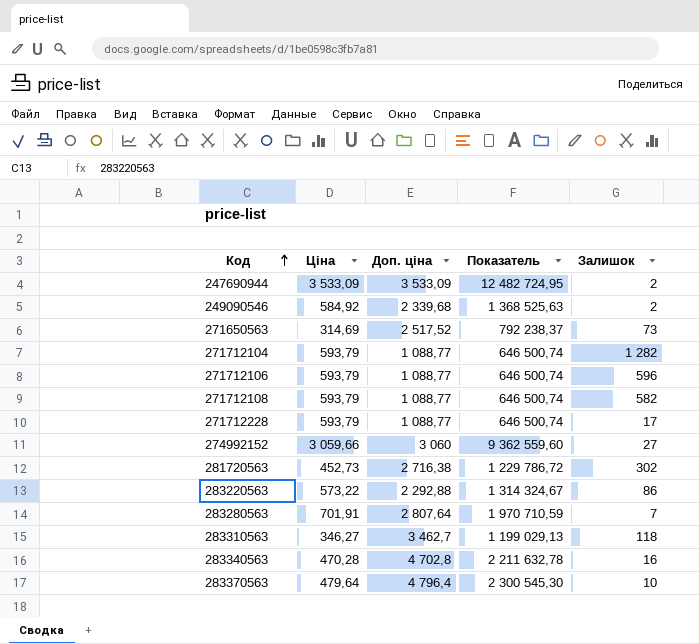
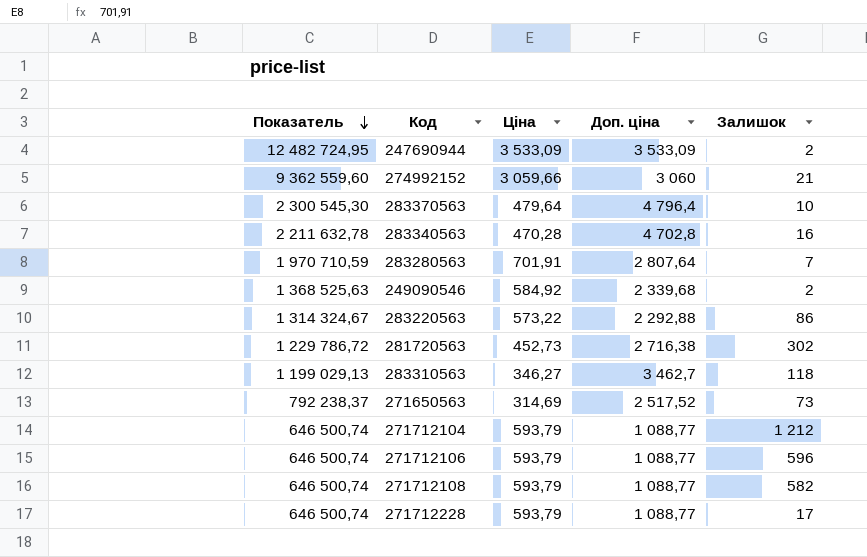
row order: Код ascending -> Показатель descending
column Показатель | position: 4 -> 1
274992152 | Залишок: 27 -> 21
271712104 | Залишок: 1 282 -> 1 212

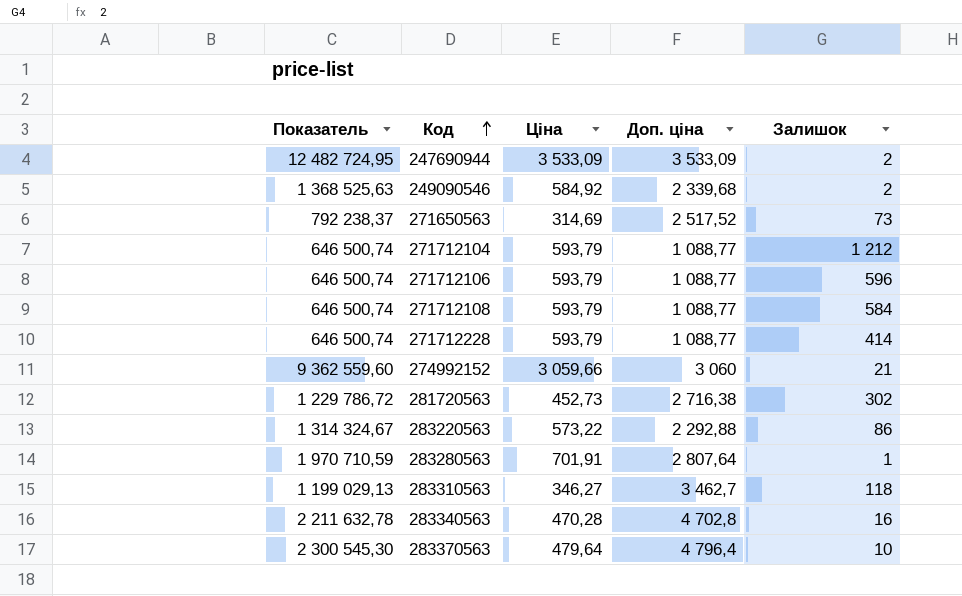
row order: Показатель descending -> Код ascending
271712108 | Залишок: 582 -> 584
271712228 | Залишок: 17 -> 414
283280563 | Залишок: 7 -> 1

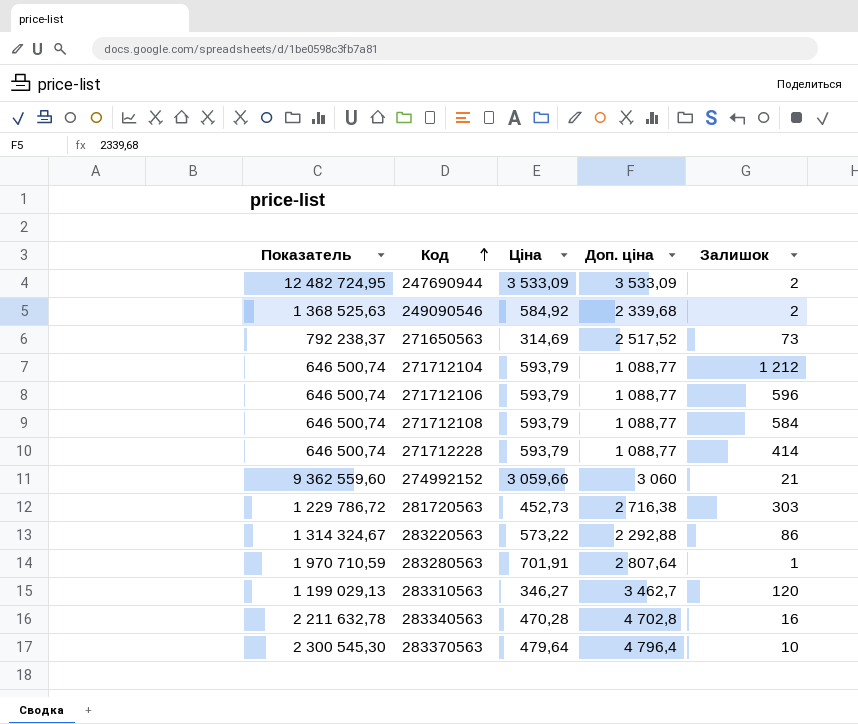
281720563 | Залишок: 302 -> 303
283310563 | Залишок: 118 -> 120

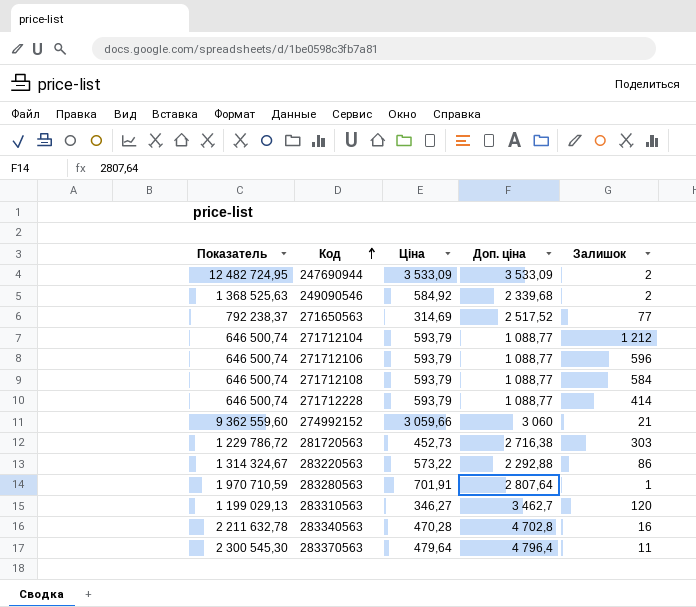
271650563 | Залишок: 73 -> 77
283370563 | Залишок: 10 -> 11

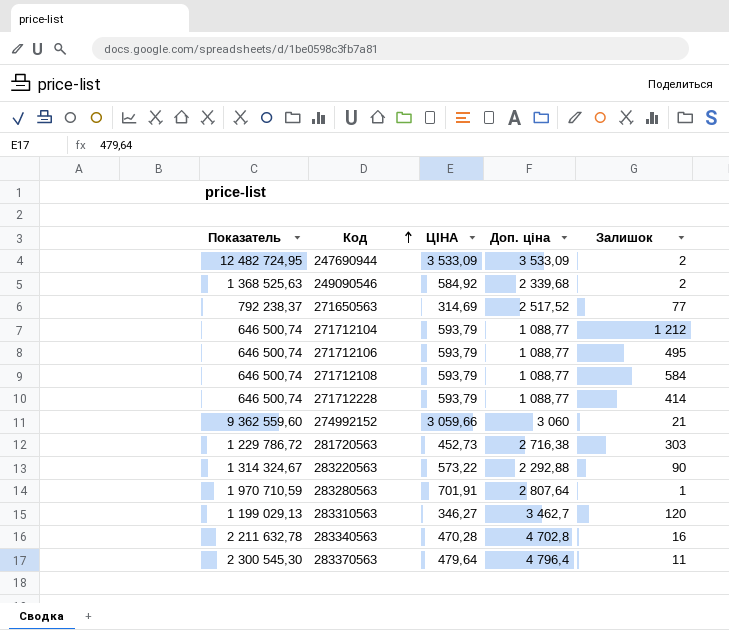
column name: Ціна -> ЦІНА
271712106 | Залишок: 596 -> 495
283220563 | Залишок: 86 -> 90

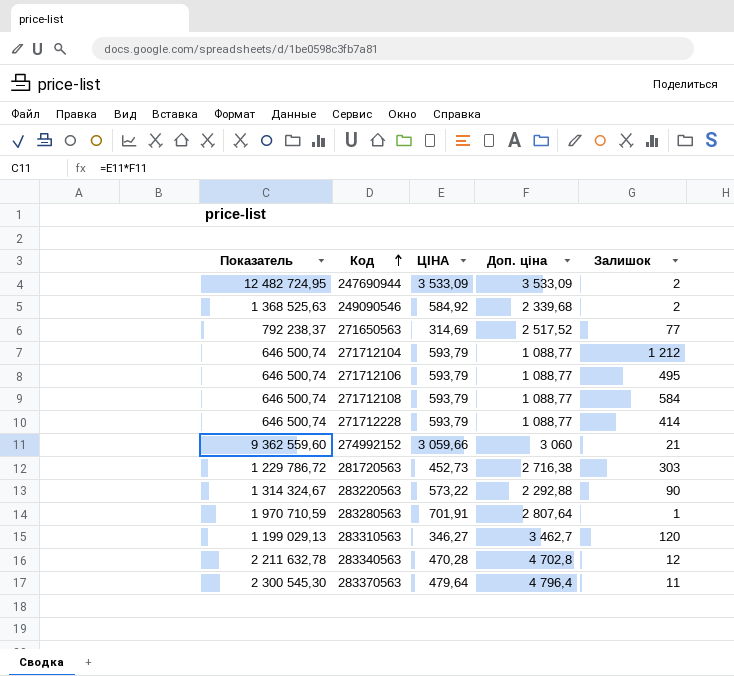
283340563 | Залишок: 16 -> 12

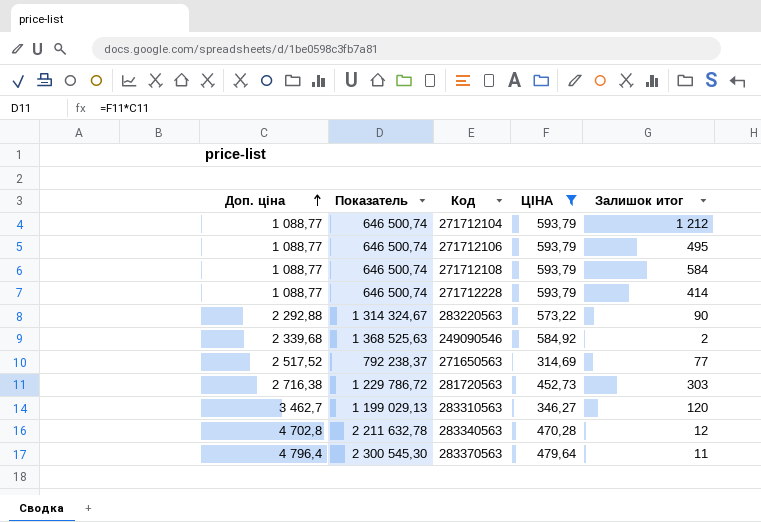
filter: none -> ЦІНА <= 593,79
row order: Код ascending -> Доп. ціна ascending
column Доп. ціна | position: 4 -> 1
column name: Залишок -> Залишок итог

